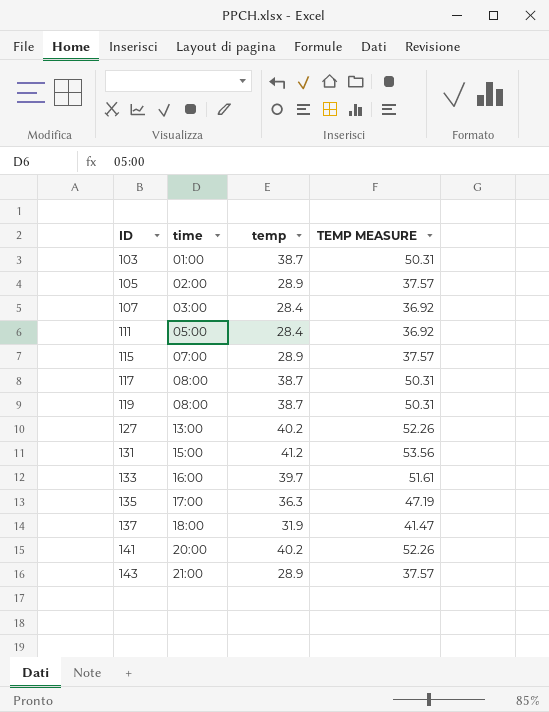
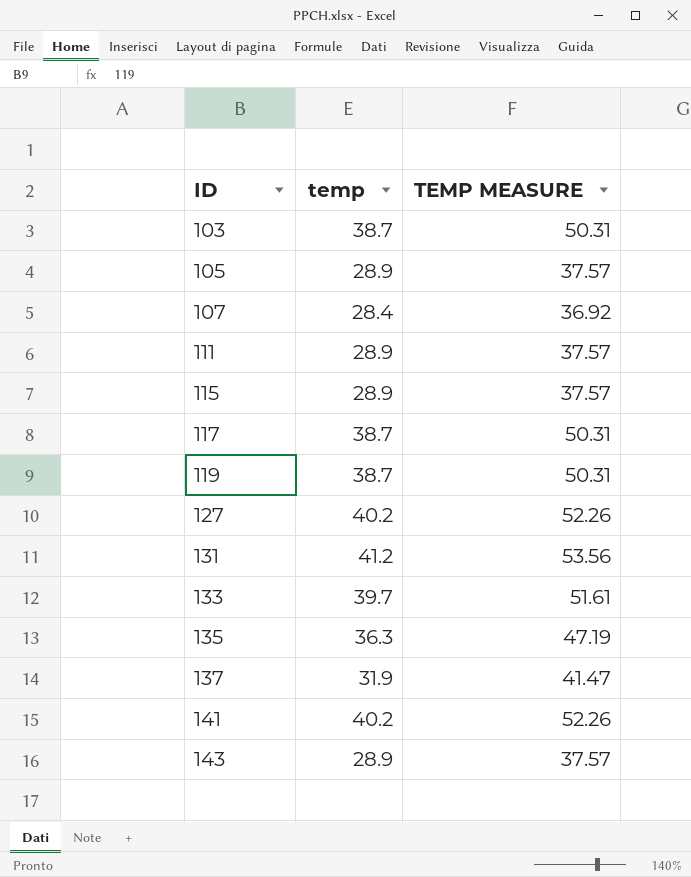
column time | position: 2 -> none
111 | temp: 28.4 -> 28.9
111 | TEMP MEASURE: 36.92 -> 37.57

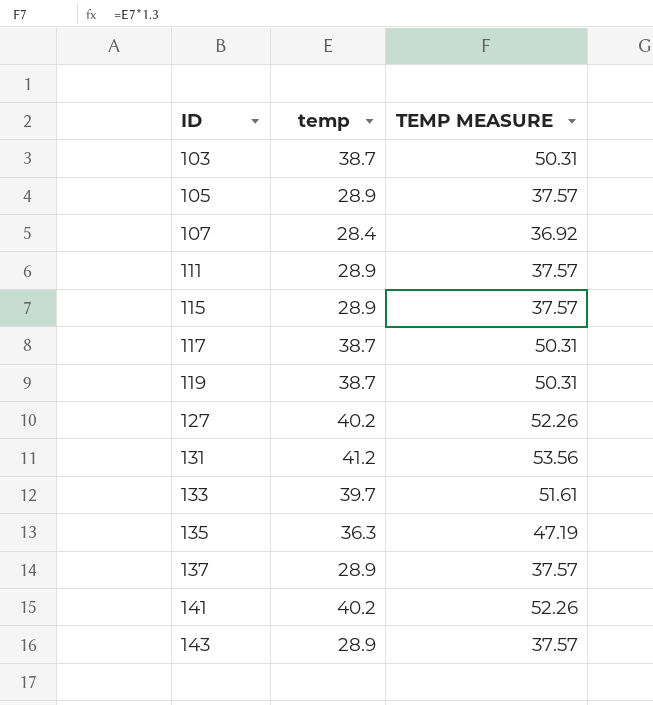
137 | temp: 31.9 -> 28.9
137 | TEMP MEASURE: 41.47 -> 37.57

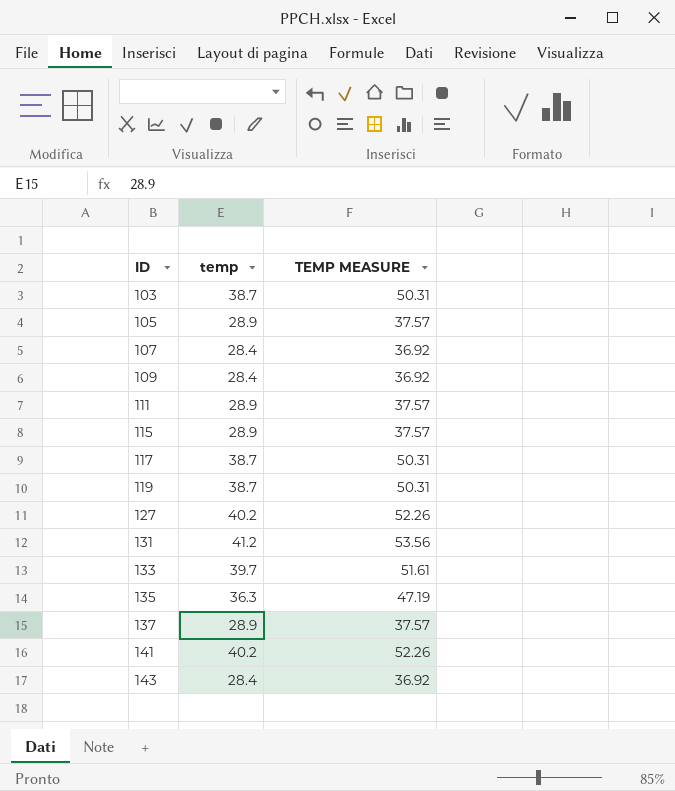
row 109: none -> 28.4 | 36.92
143 | temp: 28.9 -> 28.4
143 | TEMP MEASURE: 37.57 -> 36.92

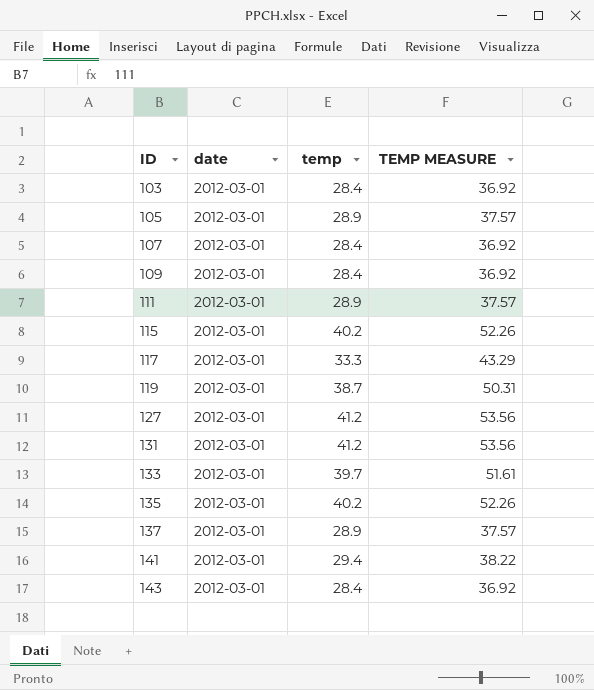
column date | position: none -> 2
103 | temp: 38.7 -> 28.4
103 | TEMP MEASURE: 50.31 -> 36.92
115 | temp: 28.9 -> 40.2
115 | TEMP MEASURE: 37.57 -> 52.26
117 | temp: 38.7 -> 33.3
117 | TEMP MEASURE: 50.31 -> 43.29
127 | temp: 40.2 -> 41.2
127 | TEMP MEASURE: 52.26 -> 53.56
135 | temp: 36.3 -> 40.2
135 | TEMP MEASURE: 47.19 -> 52.26
141 | temp: 40.2 -> 29.4
141 | TEMP MEASURE: 52.26 -> 38.22

